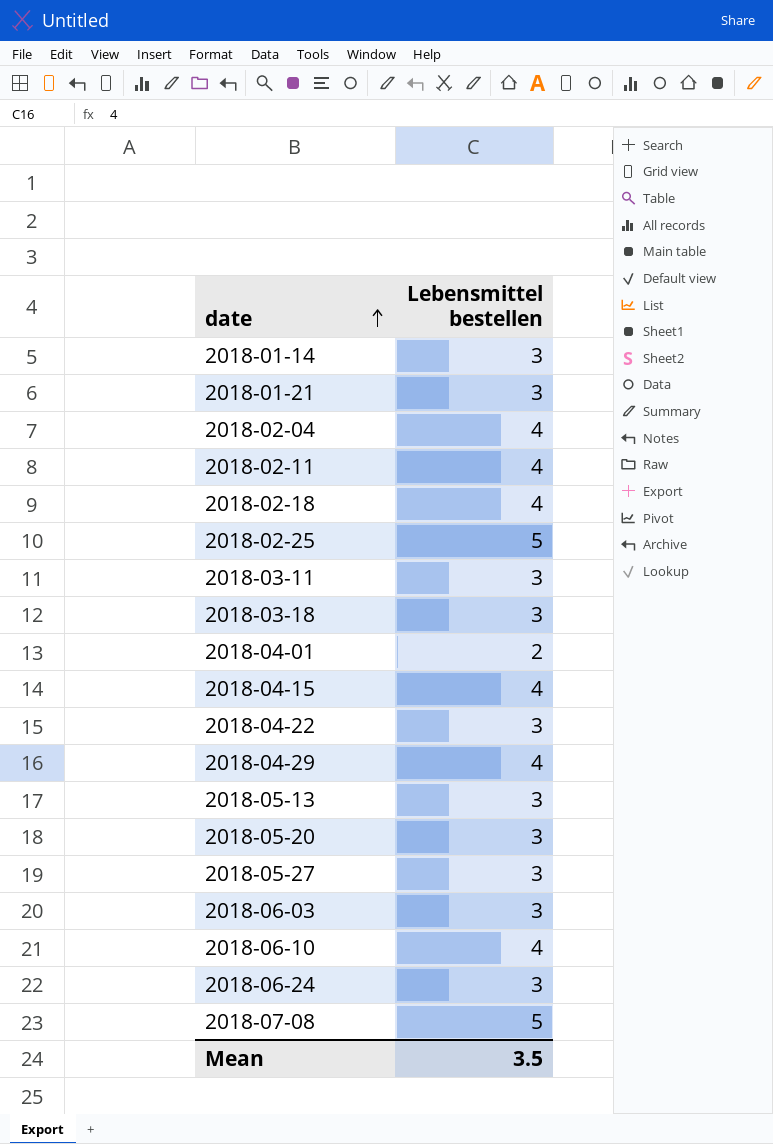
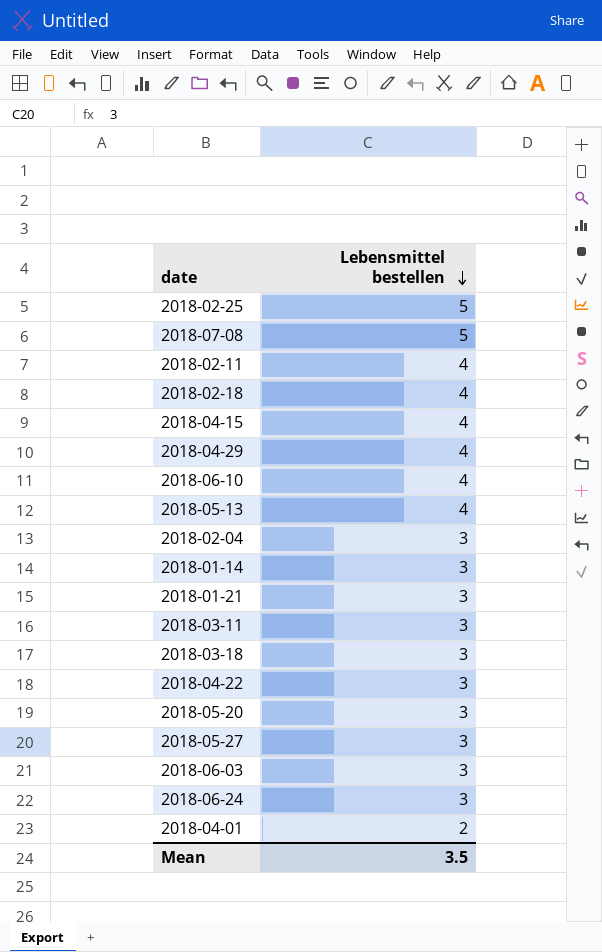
row order: date ascending -> Lebensmittel bestellen descending
2018-05-13 | Lebensmittel bestellen: 3 -> 4
2018-02-04 | Lebensmittel bestellen: 4 -> 3

